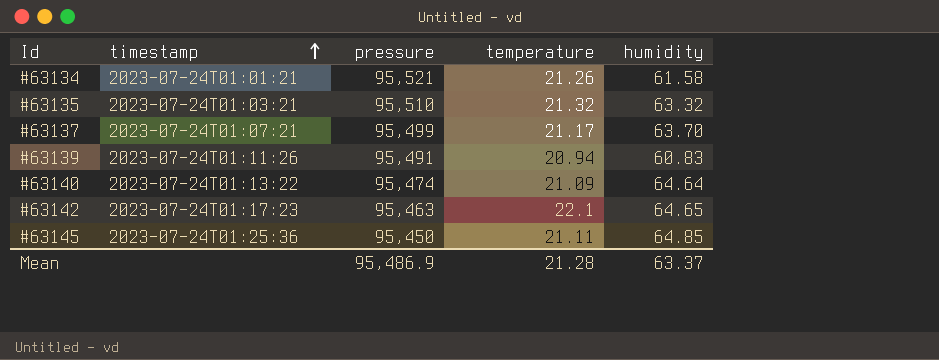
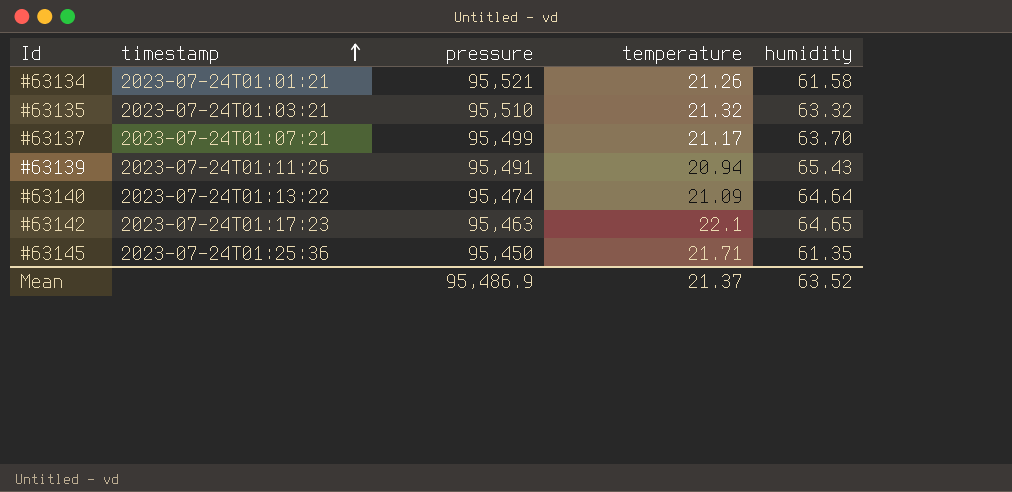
#63139 | humidity: 60.83 -> 65.43
#63145 | temperature: 21.11 -> 21.71
#63145 | humidity: 64.85 -> 61.35
Mean | temperature: 21.28 -> 21.37
Mean | humidity: 63.37 -> 63.52

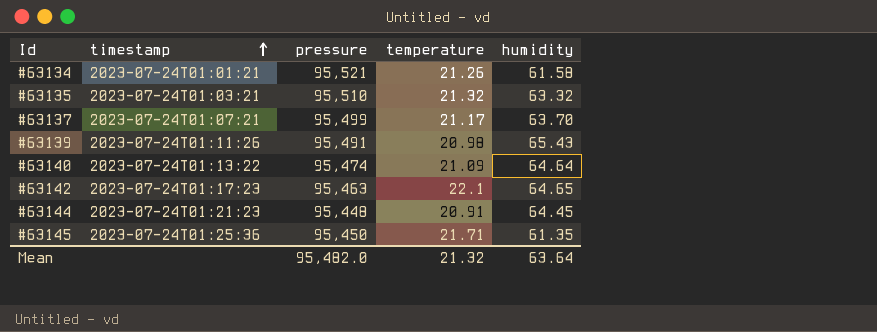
#63139 | temperature: 20.94 -> 20.98
row #63144: none -> 2023-07-24T01:21:23 | 95,448 | 20.91 | 64.45
Mean | pressure: 95,486.9 -> 95,482.0
Mean | temperature: 21.37 -> 21.32
Mean | humidity: 63.52 -> 63.64

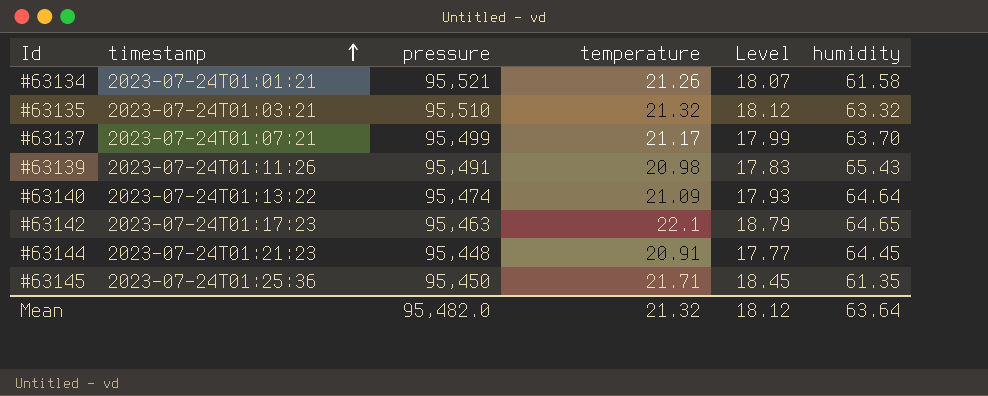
column Level | formula: none -> [temperature] * 0.85

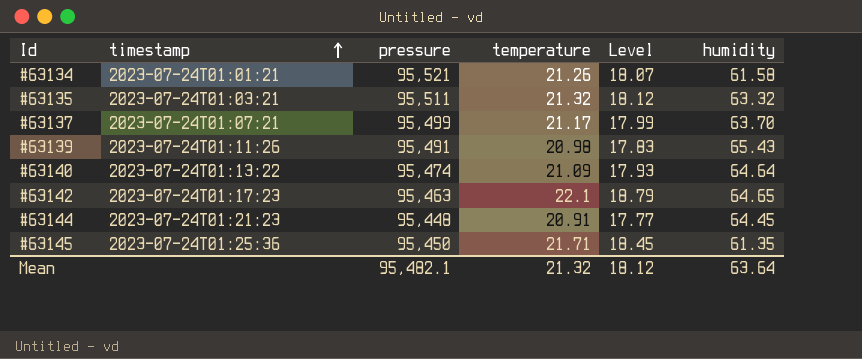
#63135 | pressure: 95,510 -> 95,511
Mean | pressure: 95,482.0 -> 95,482.1

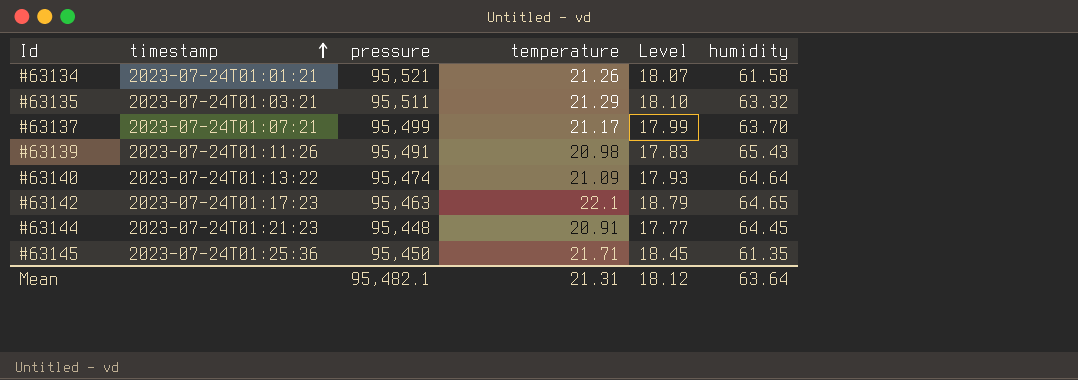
#63135 | temperature: 21.32 -> 21.29
#63135 | Level: 18.12 -> 18.10
Mean | temperature: 21.32 -> 21.31

